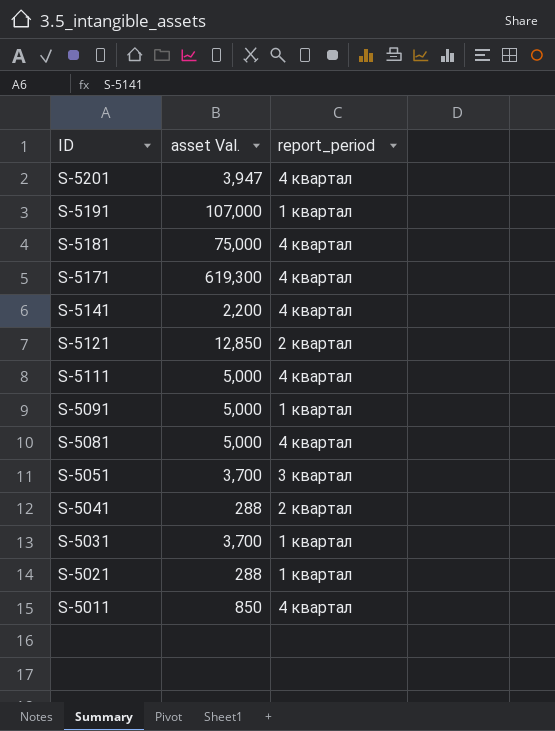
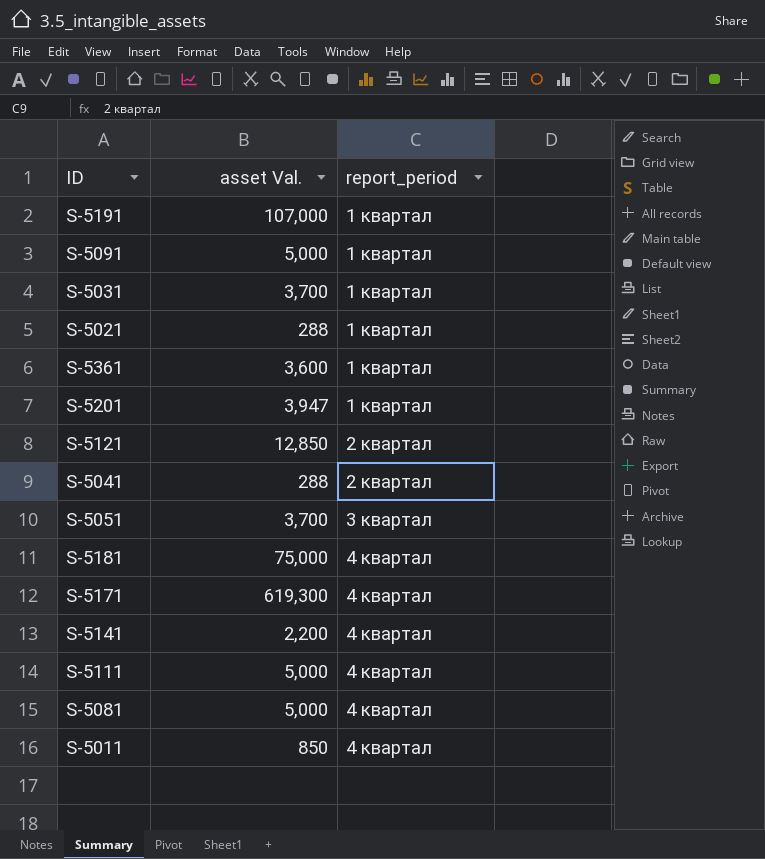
row order: ID descending -> report_period ascending
row S-5361: none -> 3,600 | 1 квартал
S-5201 | report_period: 4 квартал -> 1 квартал

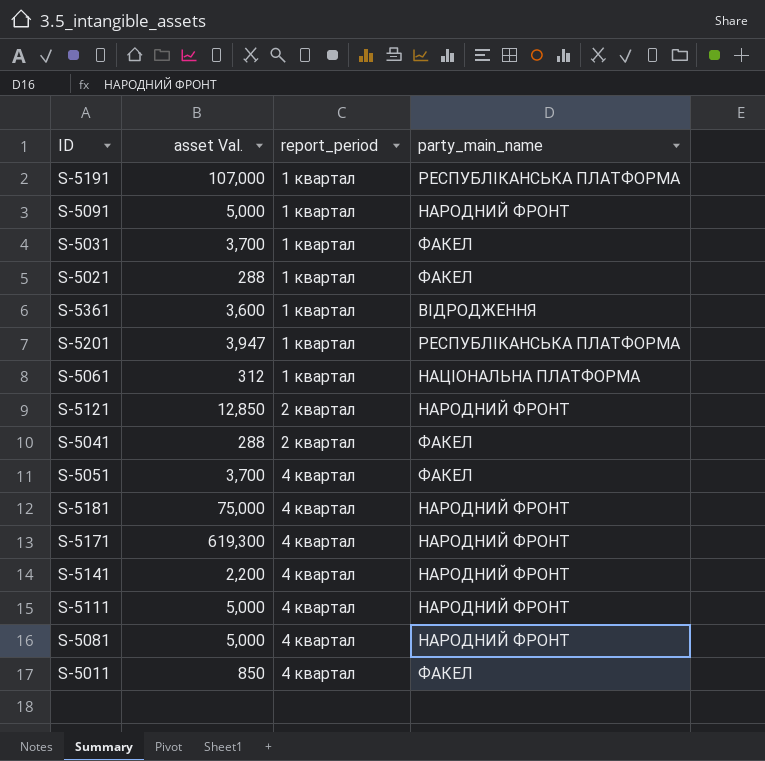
column party_main_name | position: none -> 4
row S-5061: none -> 312 | 1 квартал | НАЦІОНАЛЬНА ПЛАТФОРМА
S-5051 | report_period: 3 квартал -> 4 квартал

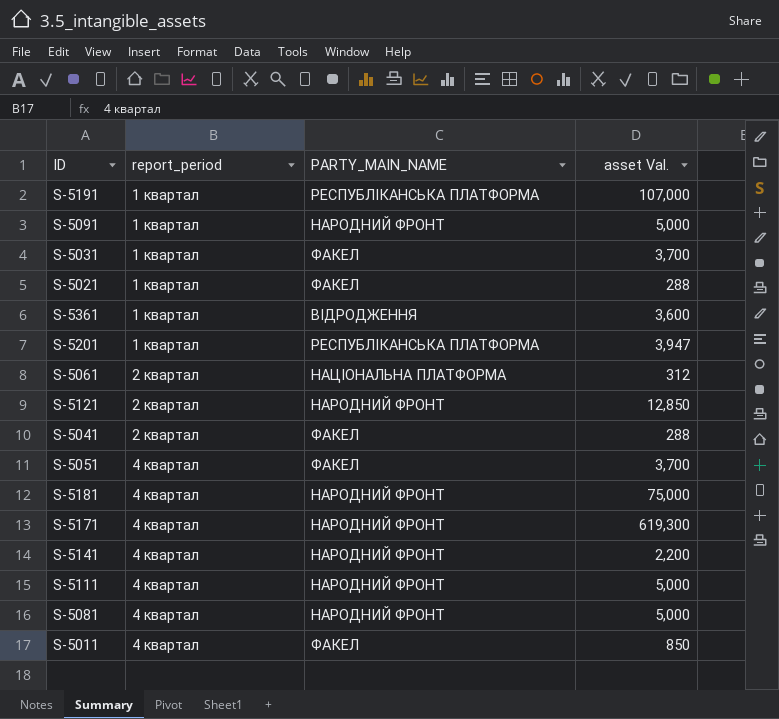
column name: party_main_name -> PARTY_MAIN_NAME
column asset Val. | position: 2 -> 4
S-5061 | report_period: 1 квартал -> 2 квартал

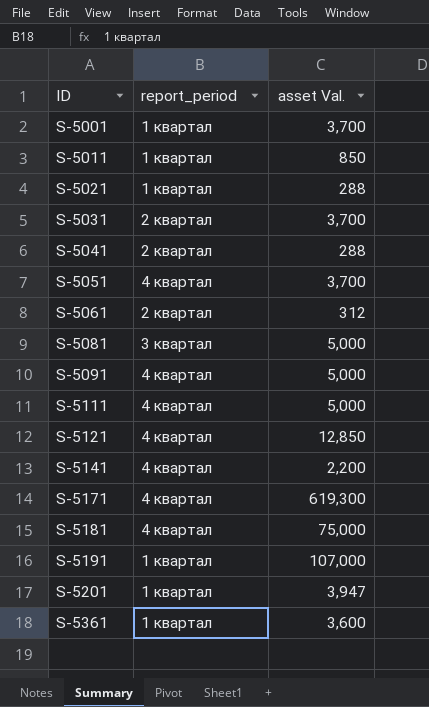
row order: report_period ascending -> ID ascending
column PARTY_MAIN_NAME | position: 3 -> none
row S-5001: none -> 1 квартал | 3,700
S-5011 | report_period: 4 квартал -> 1 квартал
S-5031 | report_period: 1 квартал -> 2 квартал
S-5081 | report_period: 4 квартал -> 3 квартал
S-5091 | report_period: 1 квартал -> 4 квартал
S-5121 | report_period: 2 квартал -> 4 квартал

